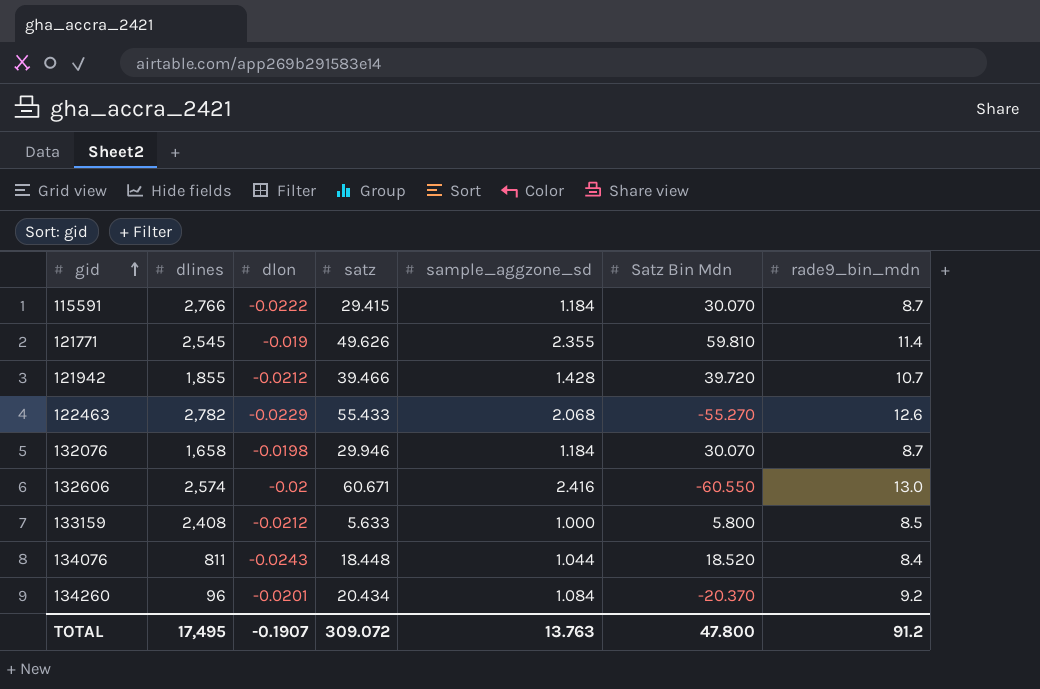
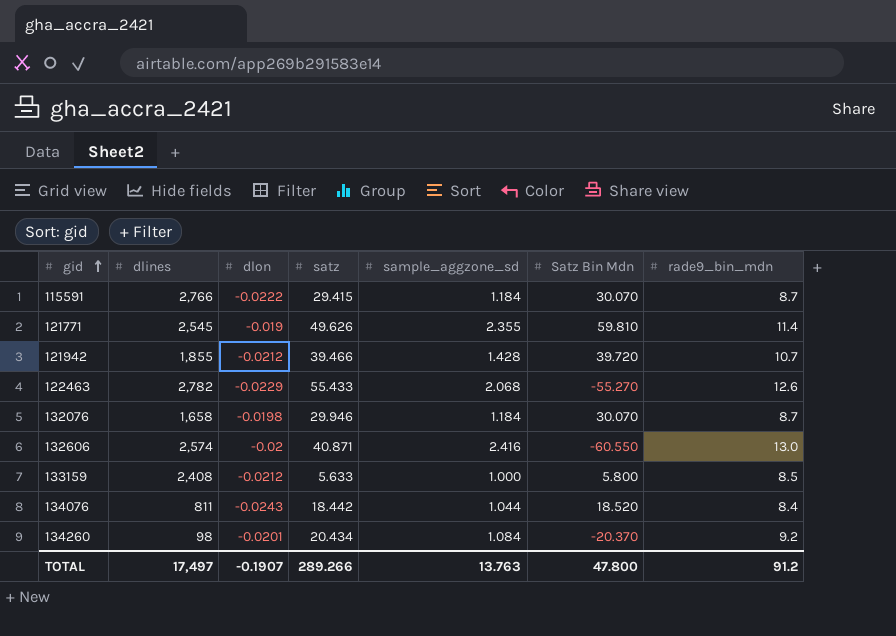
132606 | satz: 60.671 -> 40.871
134076 | satz: 18.448 -> 18.442
134260 | dlines: 96 -> 98
TOTAL | dlines: 17,495 -> 17,497
TOTAL | satz: 309.072 -> 289.266

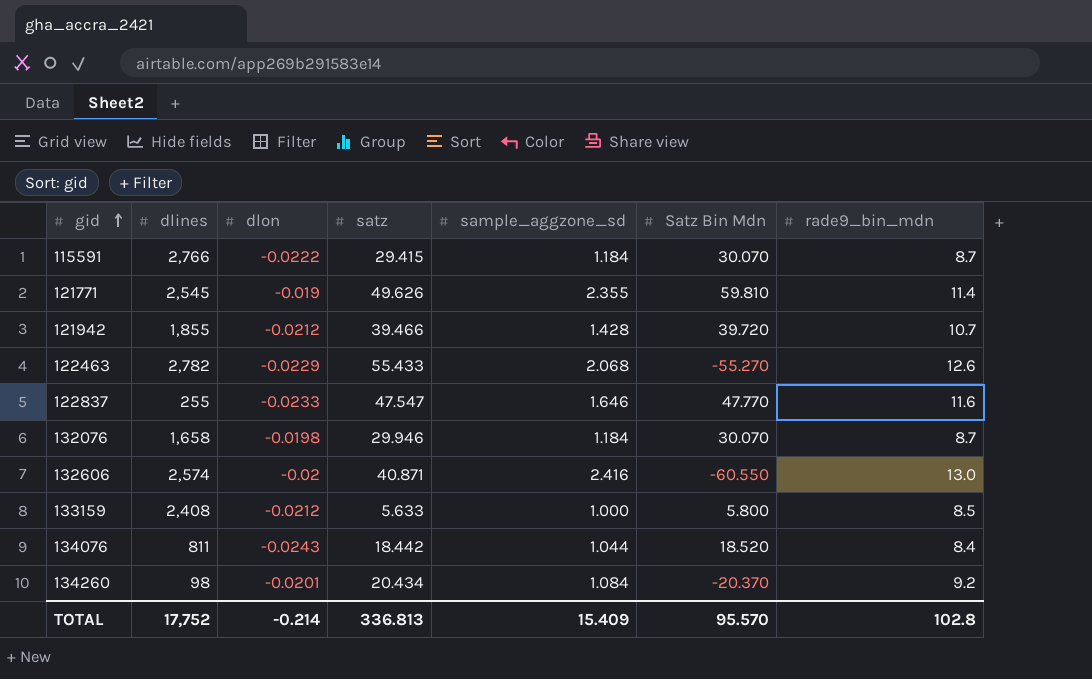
row 122837: none -> 255 | -0.0233 | 47.547 | 1.646 | 47.770 | 11.6
TOTAL | dlines: 17,497 -> 17,752
TOTAL | dlon: -0.1907 -> -0.214
TOTAL | satz: 289.266 -> 336.813
TOTAL | sample_aggzone_sd: 13.763 -> 15.409
TOTAL | Satz Bin Mdn: 47.800 -> 95.570
TOTAL | rade9_bin_mdn: 91.2 -> 102.8

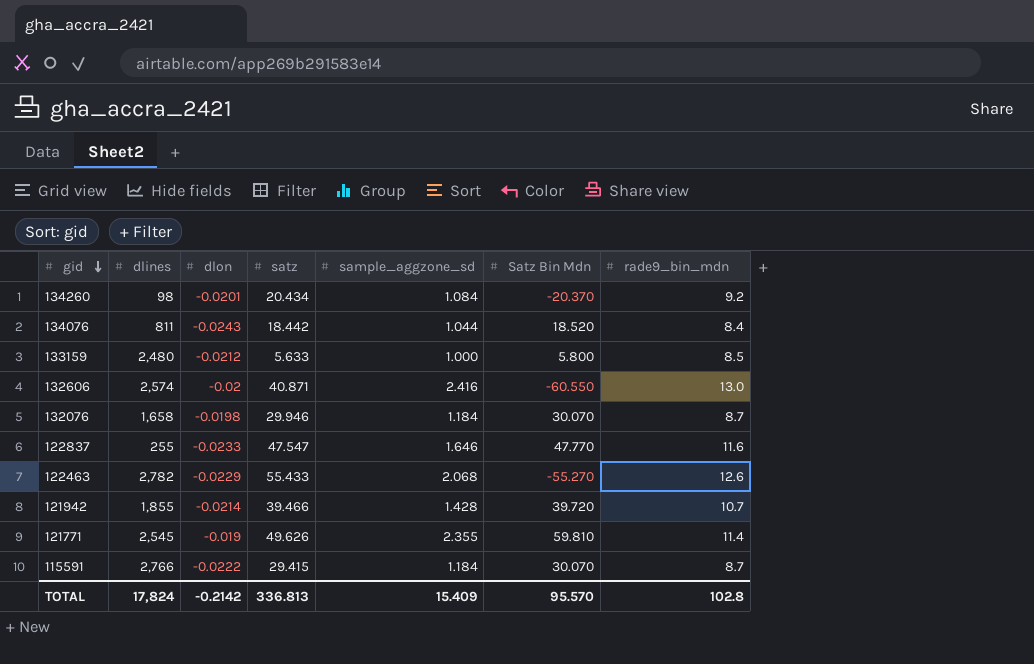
row order: gid ascending -> gid descending
133159 | dlines: 2,408 -> 2,480
121942 | dlon: -0.0212 -> -0.0214
TOTAL | dlines: 17,752 -> 17,824
TOTAL | dlon: -0.214 -> -0.2142

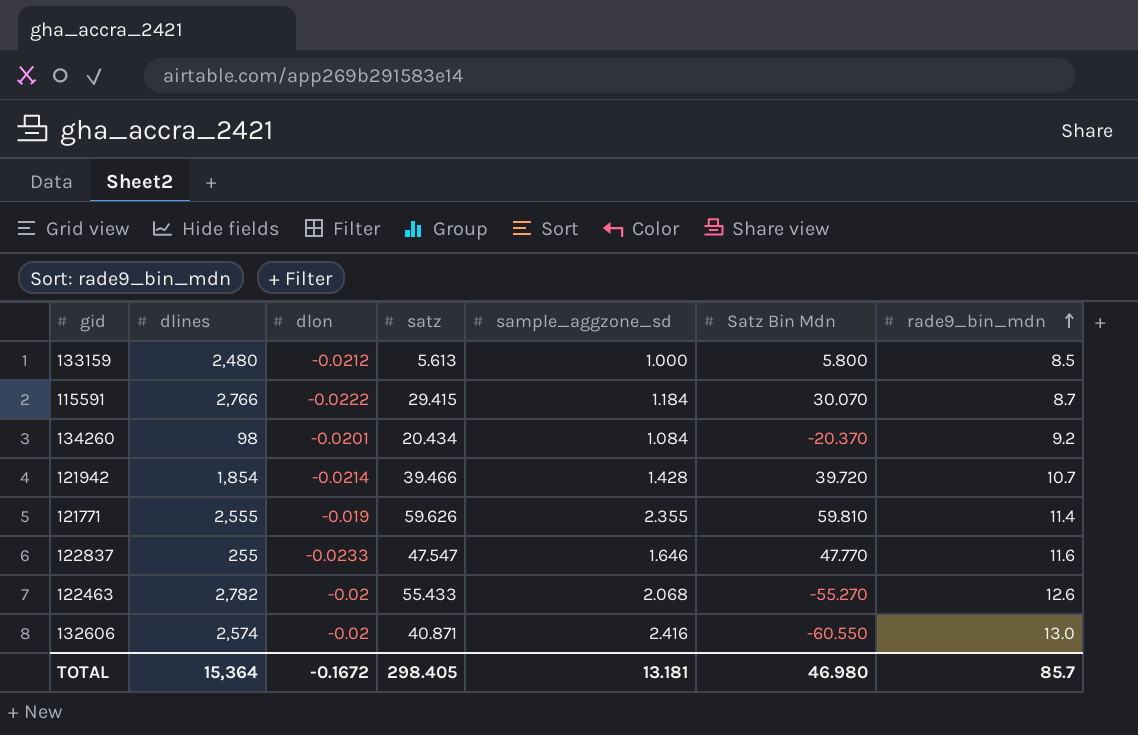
row order: gid descending -> rade9_bin_mdn ascending
row 134076: 811 | -0.0243 | 18.442 | 1.044 | 18.520 | 8.4 -> none
row 132076: 1,658 | -0.0198 | 29.946 | 1.184 | 30.070 | 8.7 -> none
133159 | satz: 5.633 -> 5.613
121942 | dlines: 1,855 -> 1,854
121771 | dlines: 2,545 -> 2,555
121771 | satz: 49.626 -> 59.626
122463 | dlon: -0.0229 -> -0.02
TOTAL | dlines: 17,824 -> 15,364
TOTAL | dlon: -0.2142 -> -0.1672
TOTAL | satz: 336.813 -> 298.405
TOTAL | sample_aggzone_sd: 15.409 -> 13.181
TOTAL | Satz Bin Mdn: 95.570 -> 46.980
TOTAL | rade9_bin_mdn: 102.8 -> 85.7

